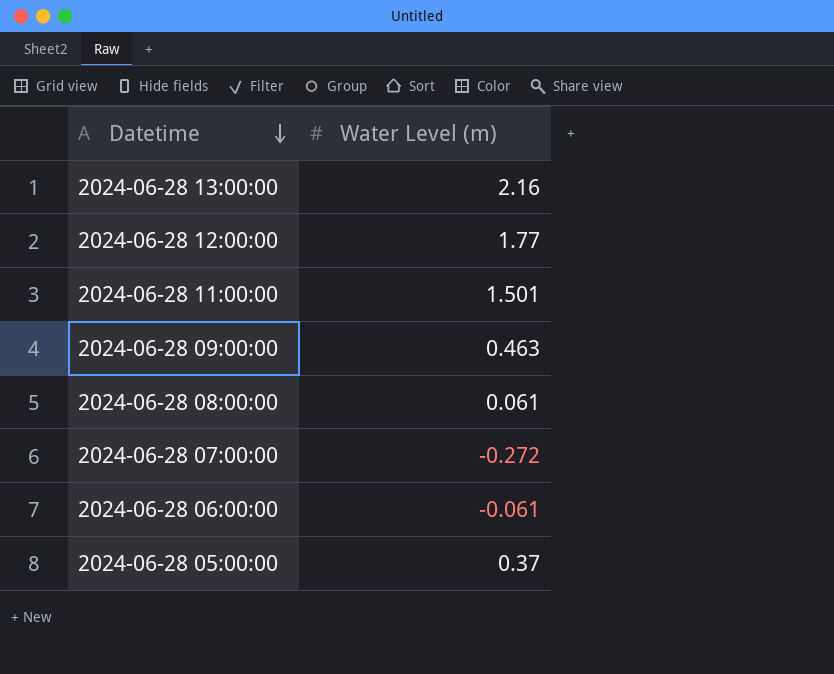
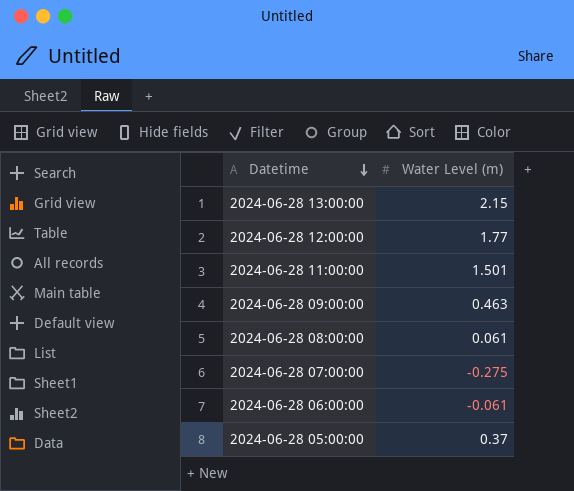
2024-06-28 13:00:00 | Water Level (m): 2.16 -> 2.15
2024-06-28 07:00:00 | Water Level (m): -0.272 -> -0.275

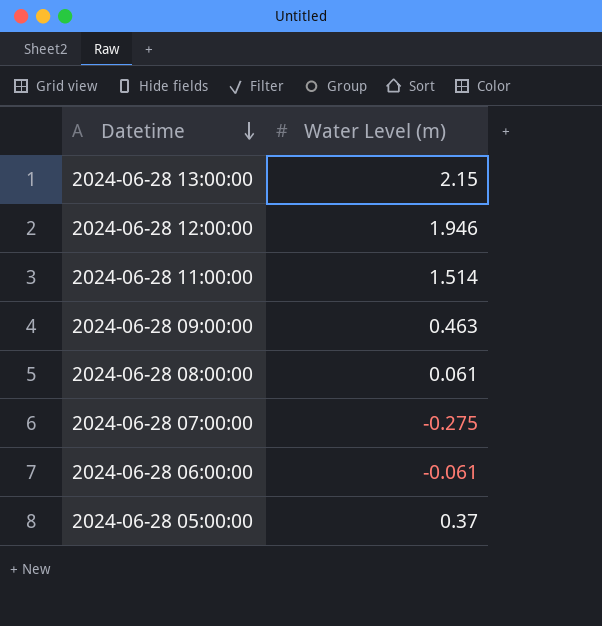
2024-06-28 12:00:00 | Water Level (m): 1.77 -> 1.946
2024-06-28 11:00:00 | Water Level (m): 1.501 -> 1.514

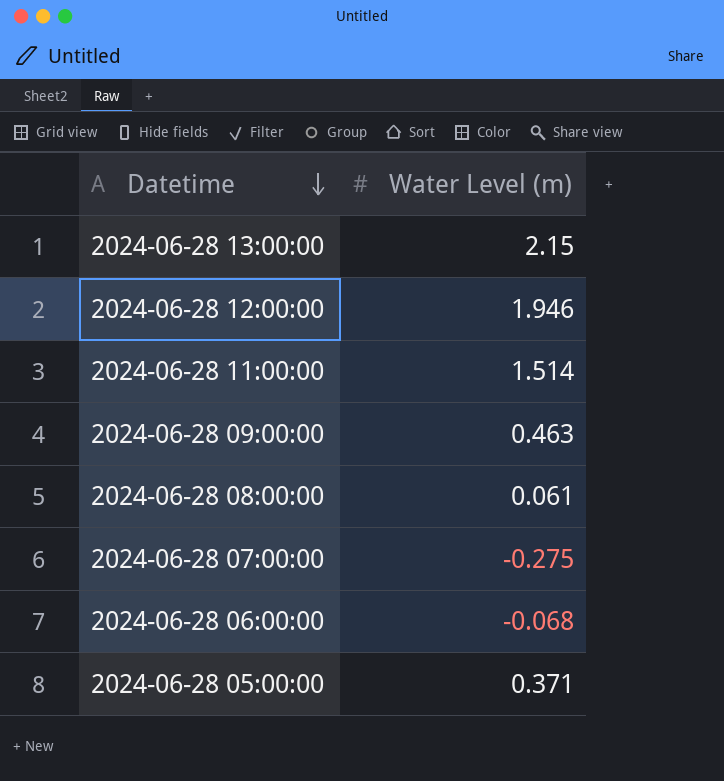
2024-06-28 06:00:00 | Water Level (m): -0.061 -> -0.068
2024-06-28 05:00:00 | Water Level (m): 0.37 -> 0.371

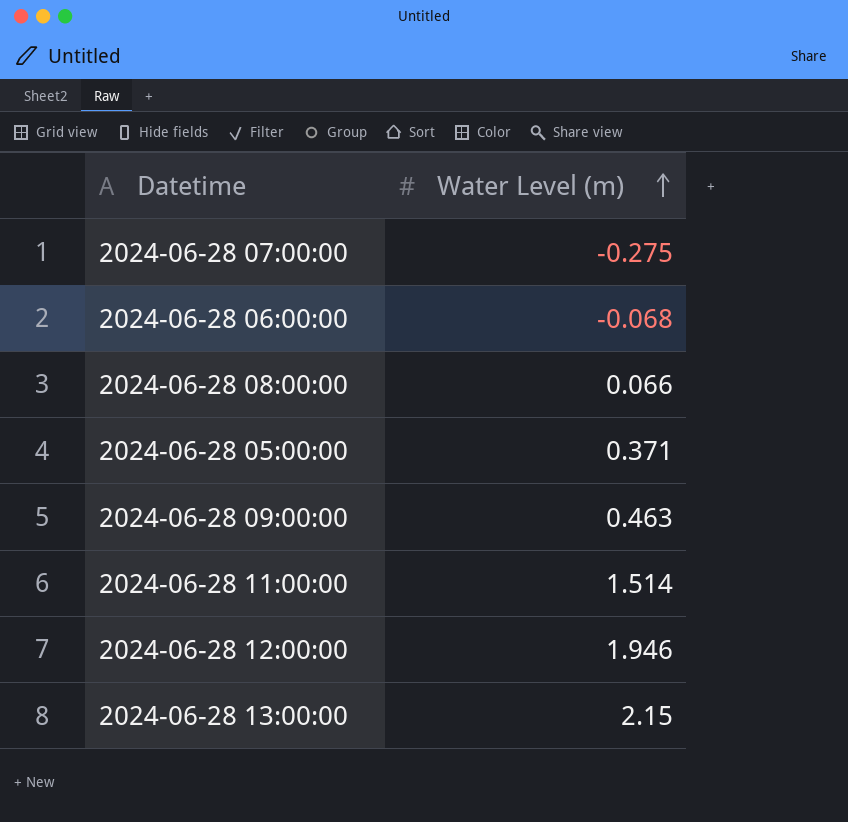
row order: Datetime descending -> Water Level (m) ascending
2024-06-28 08:00:00 | Water Level (m): 0.061 -> 0.066

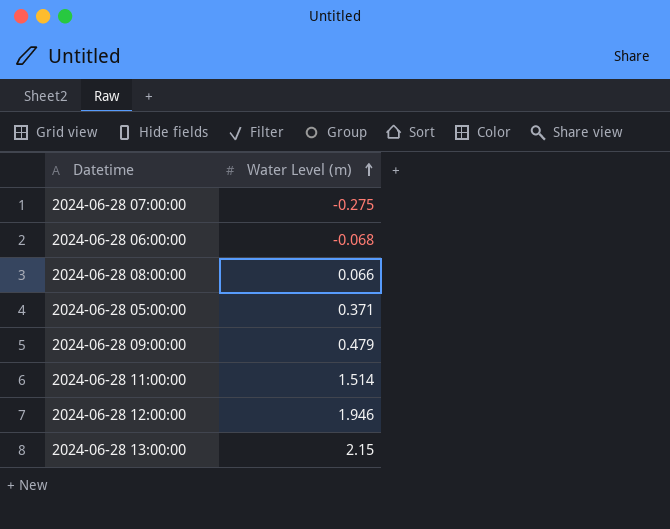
2024-06-28 09:00:00 | Water Level (m): 0.463 -> 0.479

